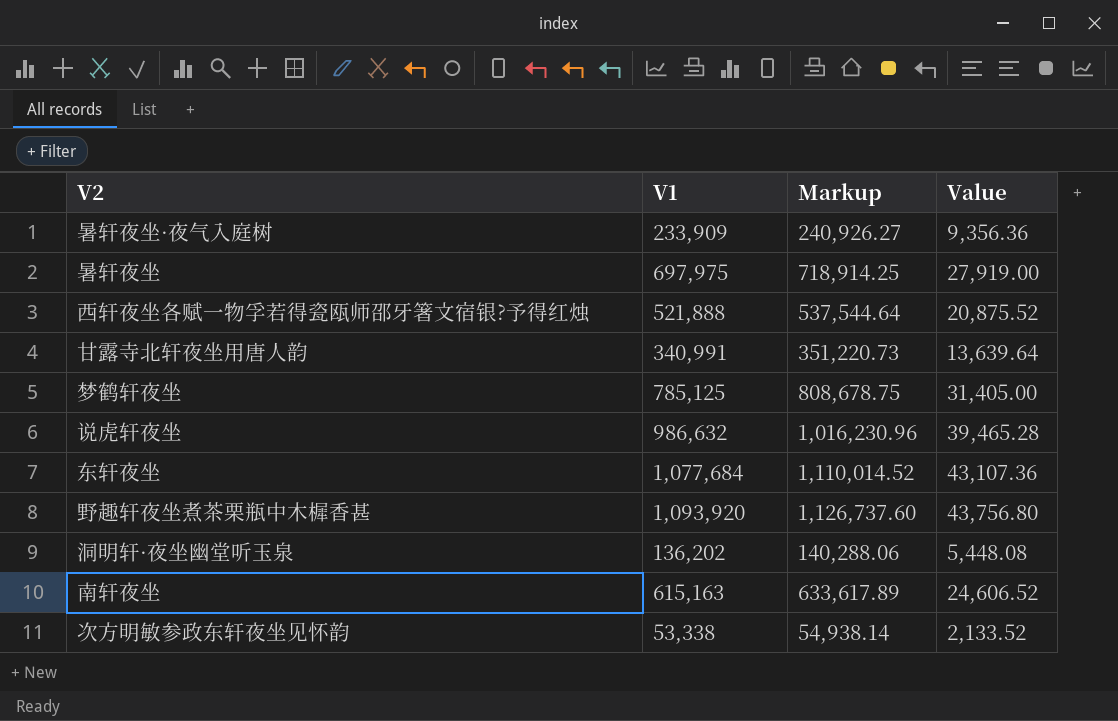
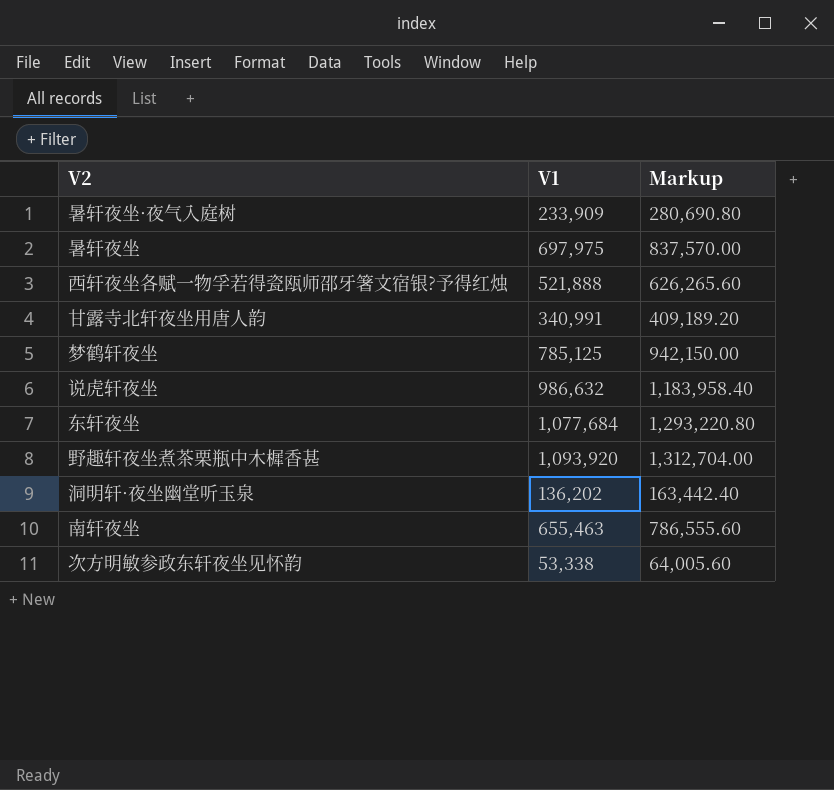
column Value | formula: [V1] * 0.04 -> none
column Markup | formula: [V1] * 1.03 -> [V1] * 1.2
南轩夜坐 | V1: 615,163 -> 655,463

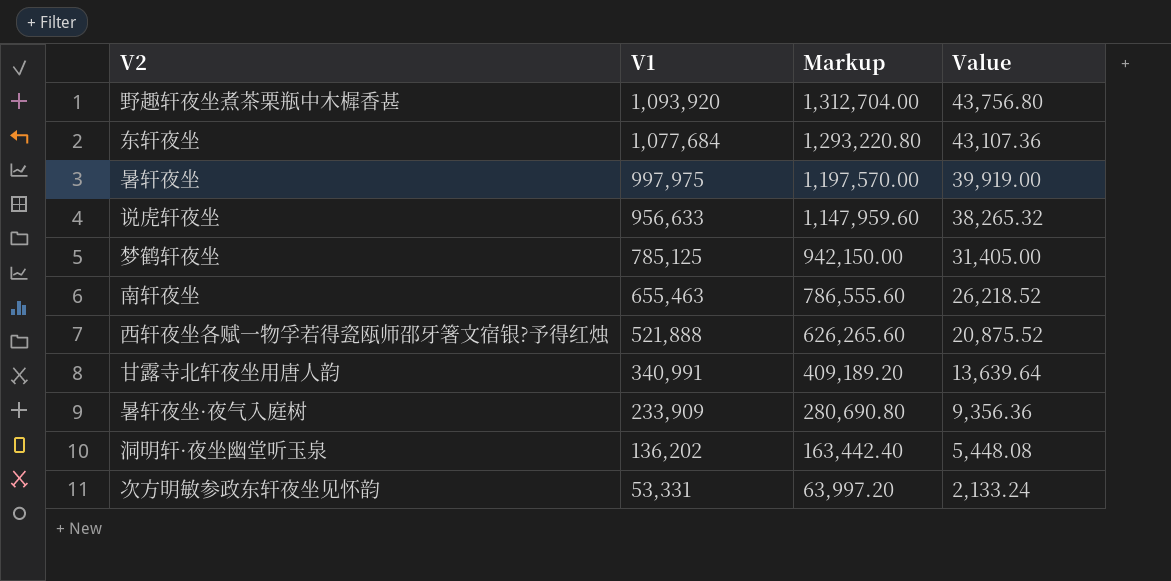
row order: none -> V1 descending
column Value | formula: none -> [V1] * 0.04
暑轩夜坐 | V1: 697,975 -> 997,975
暑轩夜坐 | Markup: 837,570.00 -> 1,197,570.00
说虎轩夜坐 | V1: 986,632 -> 956,633
说虎轩夜坐 | Markup: 1,183,958.40 -> 1,147,959.60
次方明敏参政东轩夜坐见怀韵 | V1: 53,338 -> 53,331
次方明敏参政东轩夜坐见怀韵 | Markup: 64,005.60 -> 63,997.20

